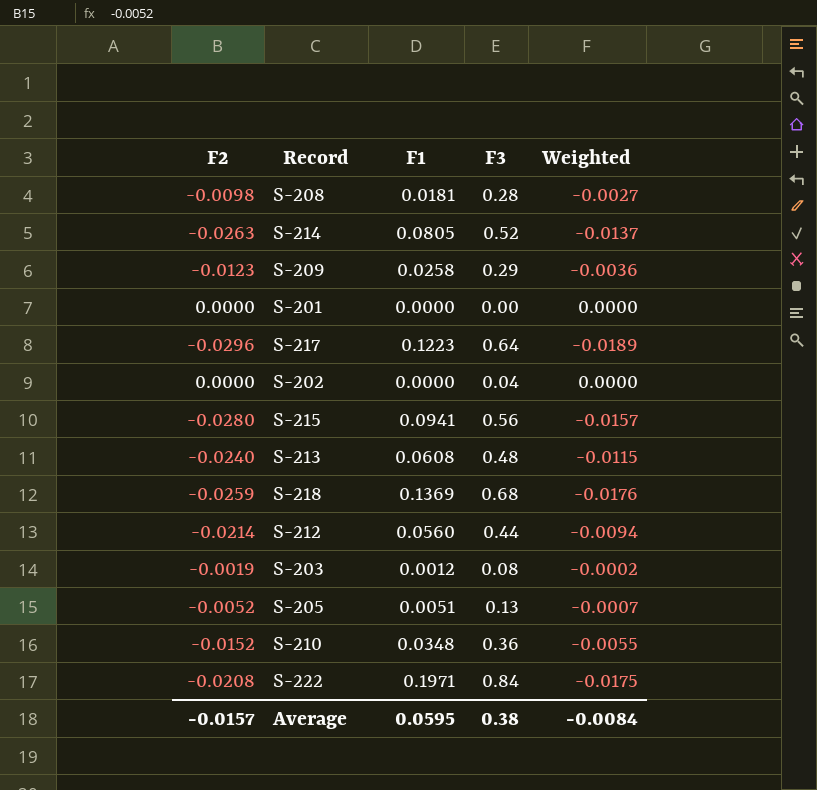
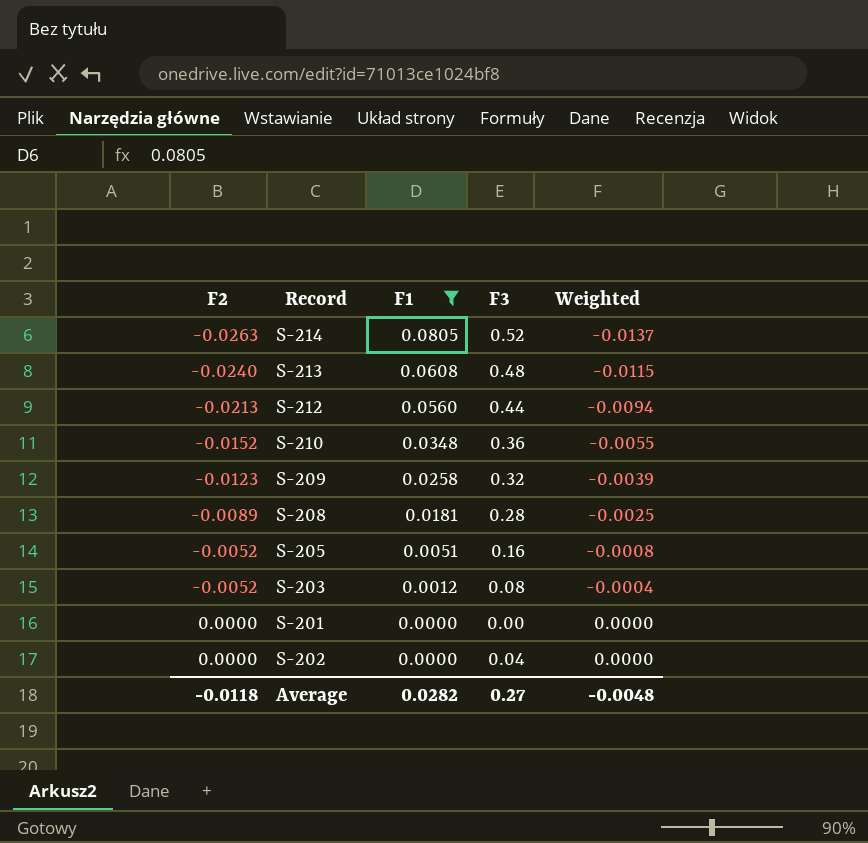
filter: none -> F1 <= 0.0805
row order: none -> F2 ascending
S-212 | F2: -0.0214 -> -0.0213
S-209 | F3: 0.29 -> 0.32
S-209 | Weighted: -0.0036 -> -0.0039
S-208 | F2: -0.0098 -> -0.0089
S-208 | Weighted: -0.0027 -> -0.0025
S-205 | F3: 0.13 -> 0.16
S-205 | Weighted: -0.0007 -> -0.0008
S-203 | F2: -0.0019 -> -0.0052
S-203 | Weighted: -0.0002 -> -0.0004
Average | F2: -0.0157 -> -0.0118
Average | F1: 0.0595 -> 0.0282
Average | F3: 0.38 -> 0.27
Average | Weighted: -0.0084 -> -0.0048

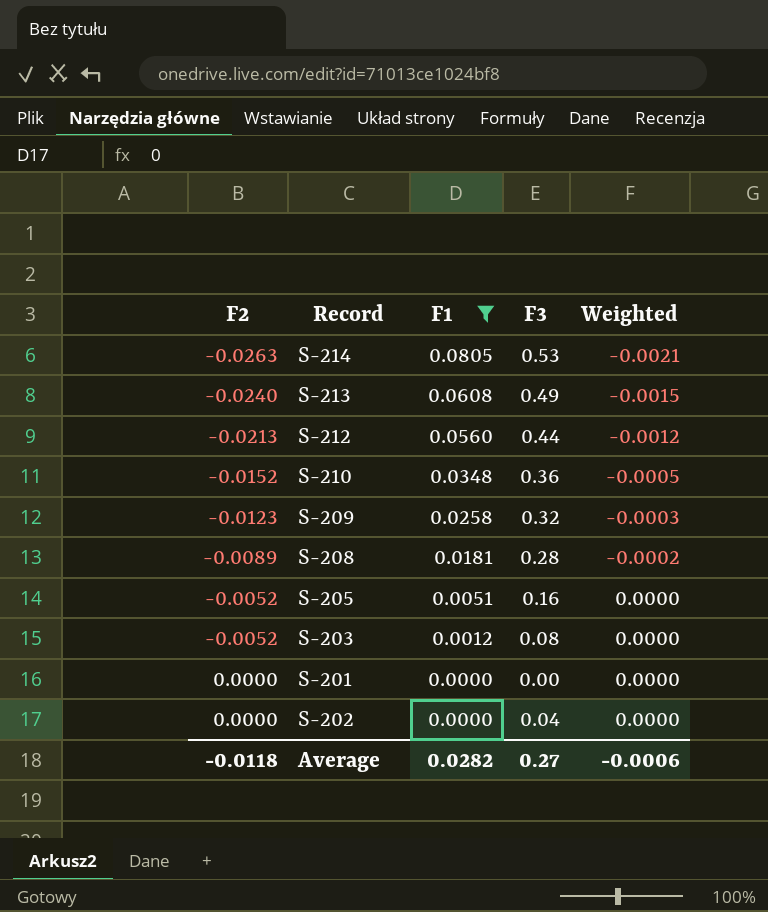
column Weighted | formula: [F2] * [F3] -> [F2] * [F1]
S-214 | F3: 0.52 -> 0.53
S-213 | F3: 0.48 -> 0.49
Average | Weighted: -0.0048 -> -0.0006

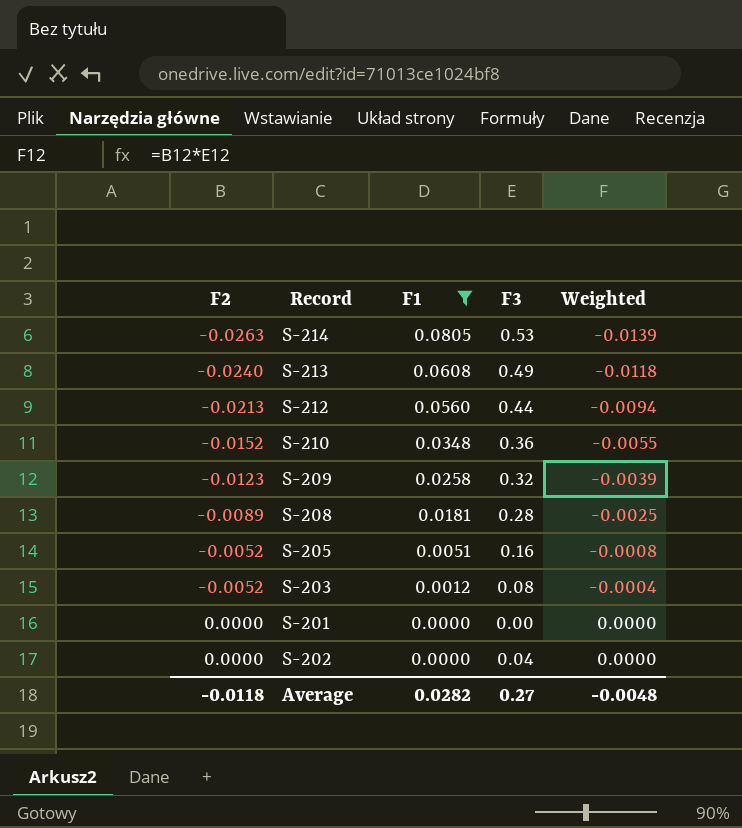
column Weighted | formula: [F2] * [F1] -> [F2] * [F3]
Average | Weighted: -0.0006 -> -0.0048

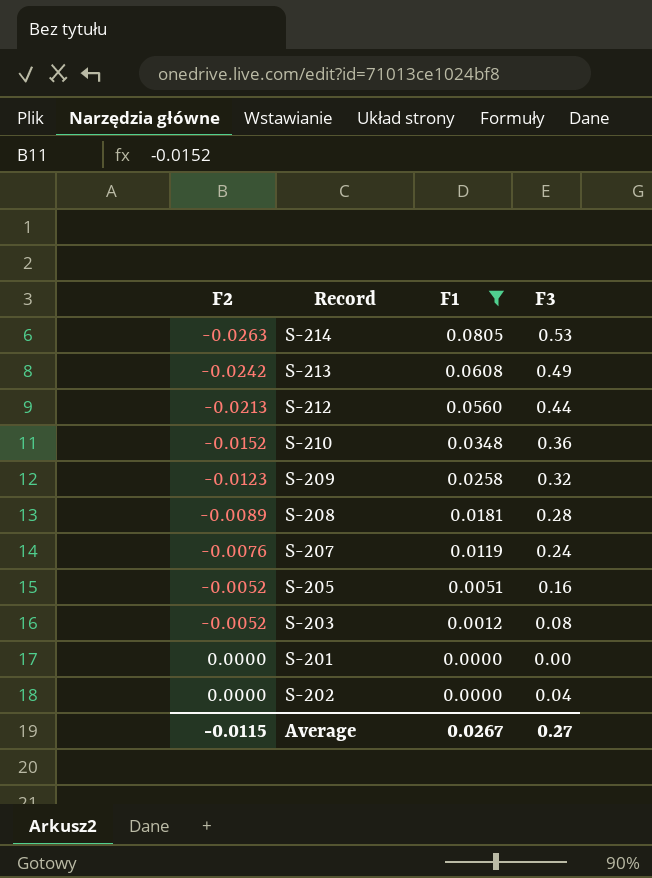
column Weighted | formula: [F2] * [F3] -> none
S-213 | F2: -0.0240 -> -0.0242
row S-207: none -> -0.0076 | 0.0119 | 0.24
Average | F2: -0.0118 -> -0.0115
Average | F1: 0.0282 -> 0.0267

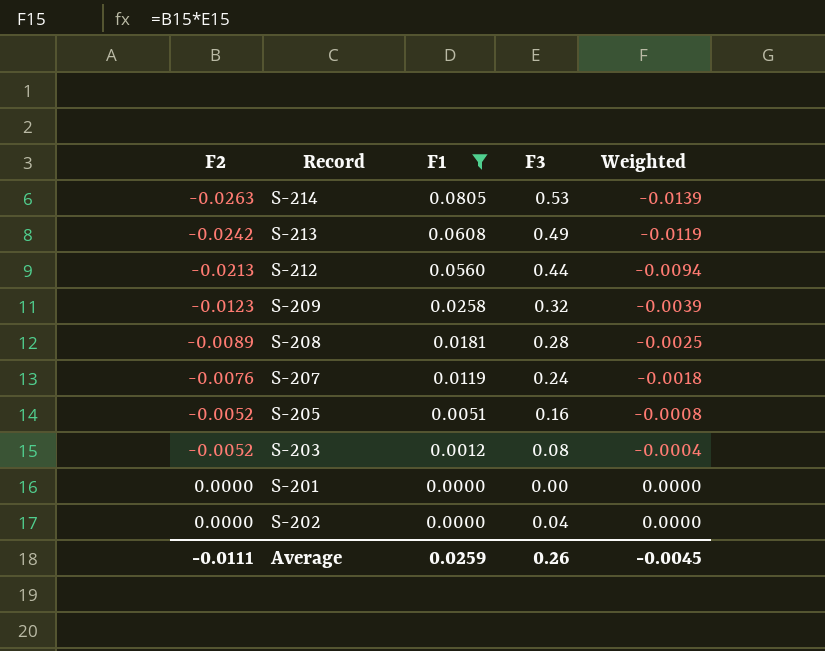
column Weighted | formula: none -> [F2] * [F3]
row S-210: -0.0152 | 0.0348 | 0.36 -> none
Average | F2: -0.0115 -> -0.0111
Average | F1: 0.0267 -> 0.0259
Average | F3: 0.27 -> 0.26

